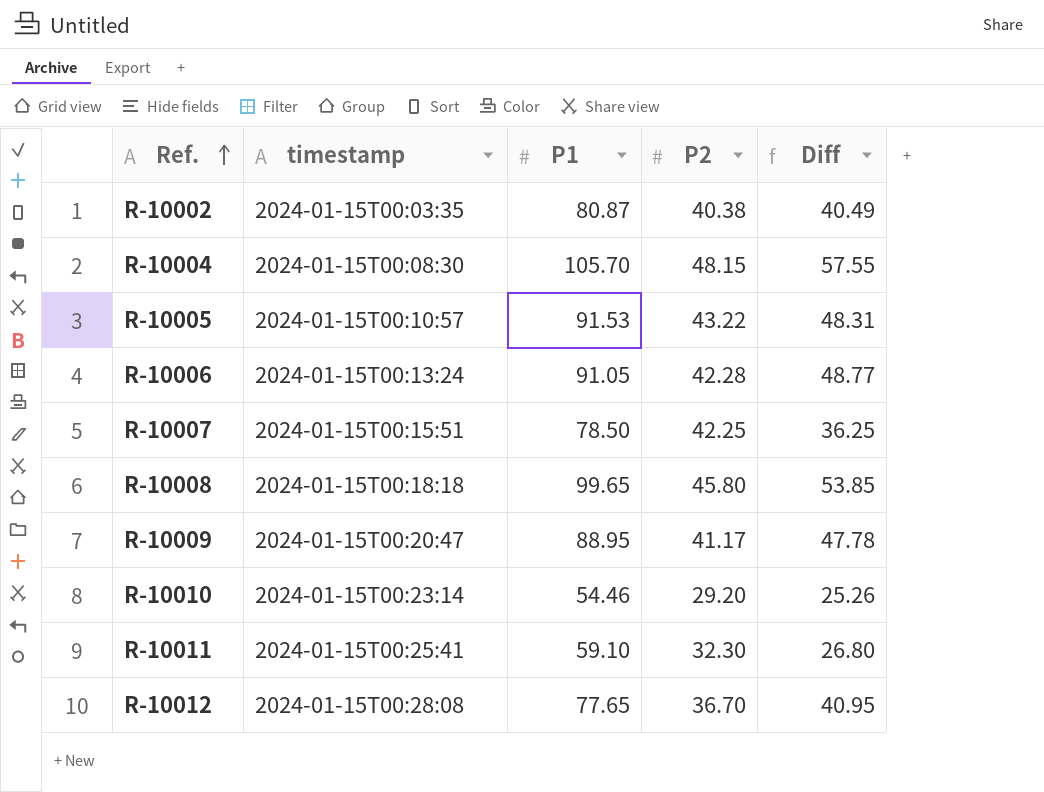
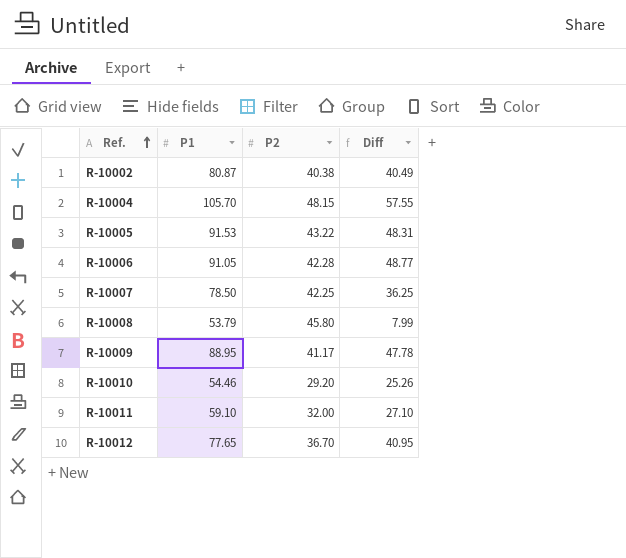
column timestamp | position: 2 -> none
R-10008 | P1: 99.65 -> 53.79
R-10008 | Diff: 53.85 -> 7.99
R-10011 | P2: 32.30 -> 32.00
R-10011 | Diff: 26.80 -> 27.10

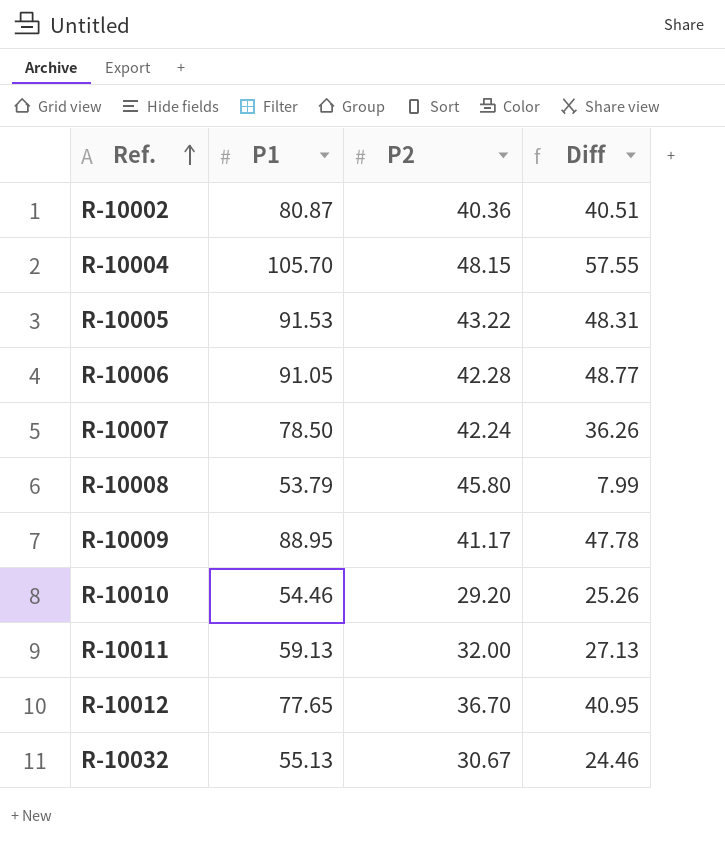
R-10002 | P2: 40.38 -> 40.36
R-10002 | Diff: 40.49 -> 40.51
R-10007 | P2: 42.25 -> 42.24
R-10007 | Diff: 36.25 -> 36.26
R-10011 | P1: 59.10 -> 59.13
R-10011 | Diff: 27.10 -> 27.13
row R-10032: none -> 55.13 | 30.67 | 24.46

